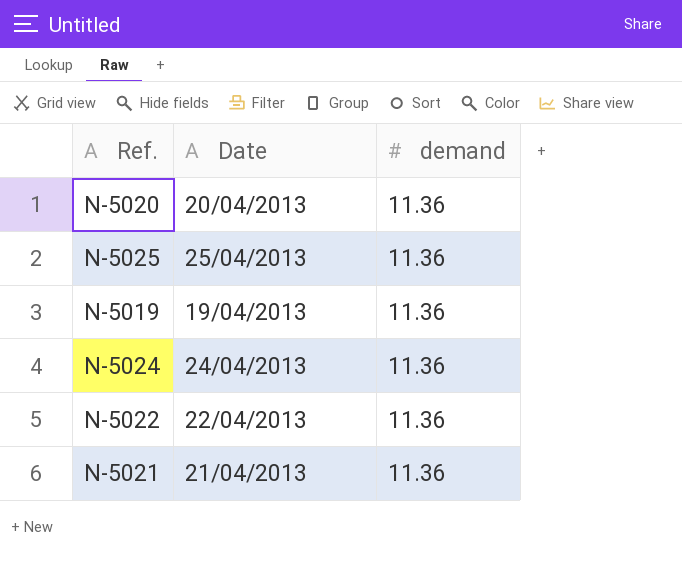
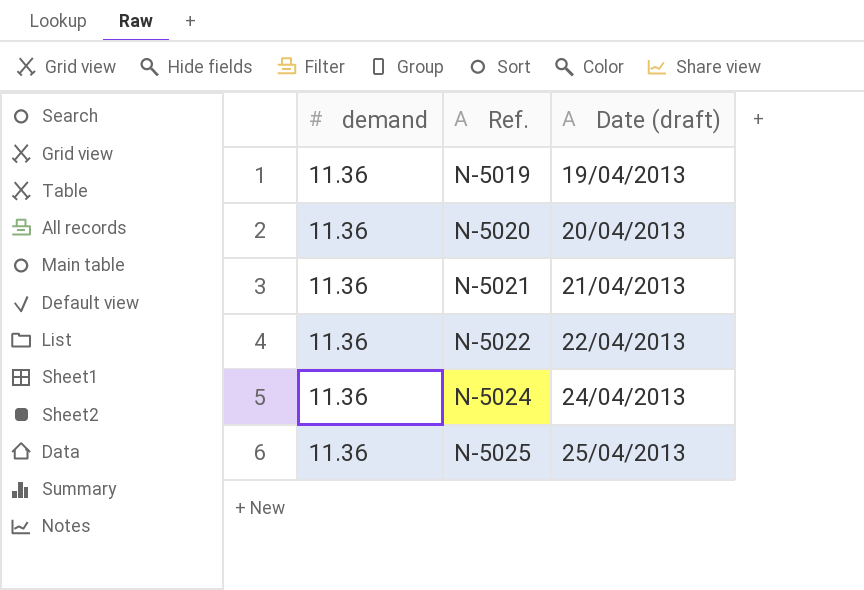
row order: none -> Ref. ascending
column demand | position: 3 -> 1
column name: Date -> Date (draft)

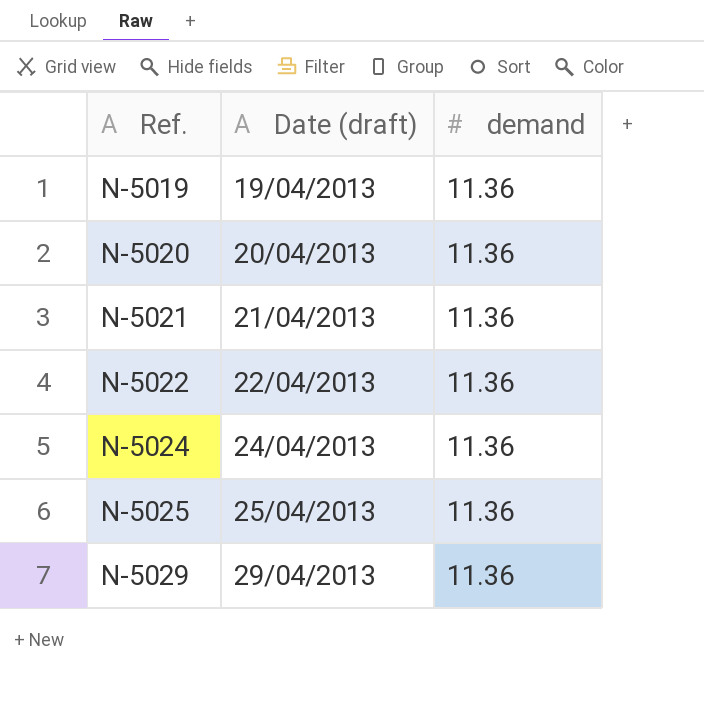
column demand | position: 1 -> 3
row N-5029: none -> 29/04/2013 | 11.36

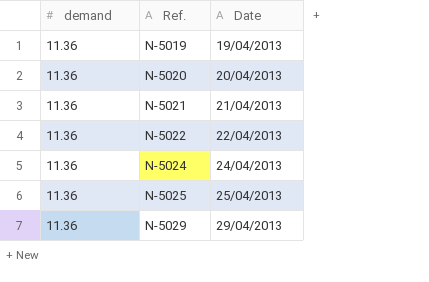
column demand | position: 3 -> 1
column name: Date (draft) -> Date

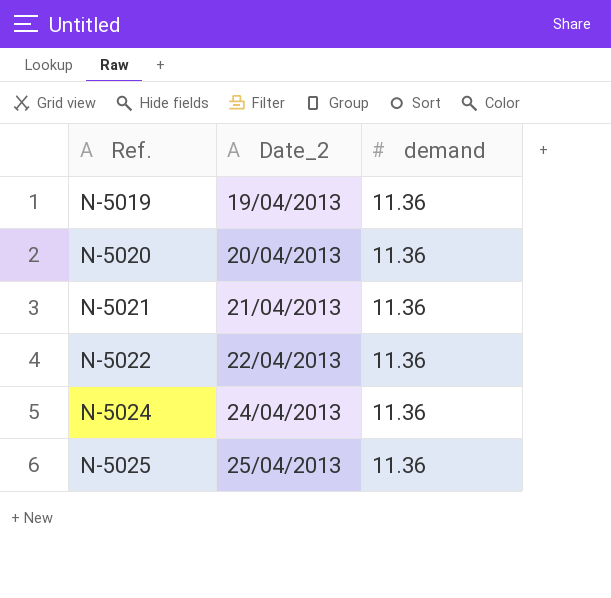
column name: Date -> Date_2
column demand | position: 1 -> 3
row N-5029: 11.36 | 29/04/2013 -> none

